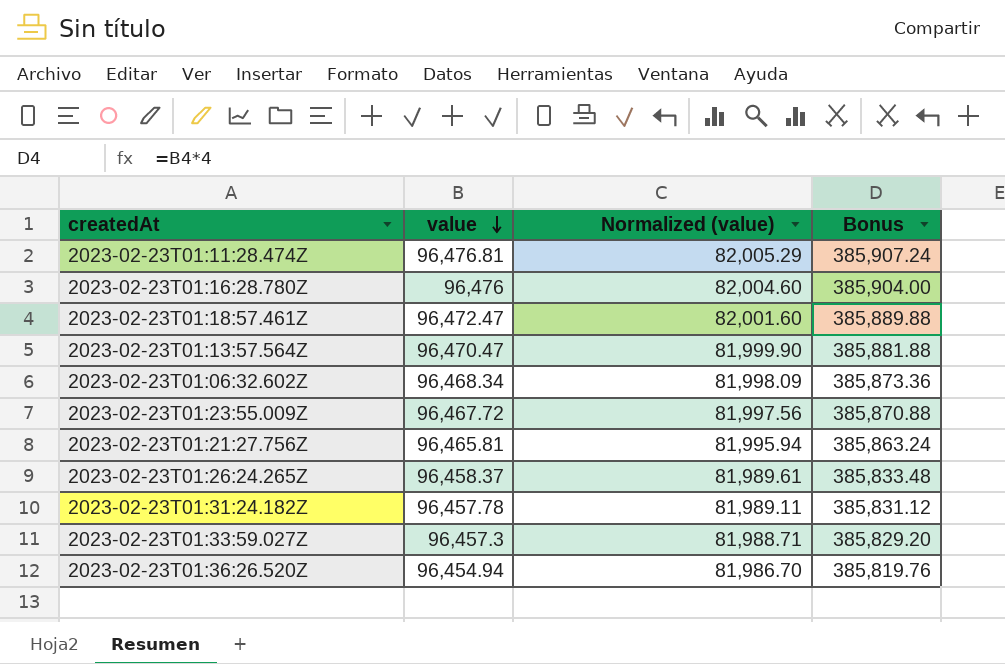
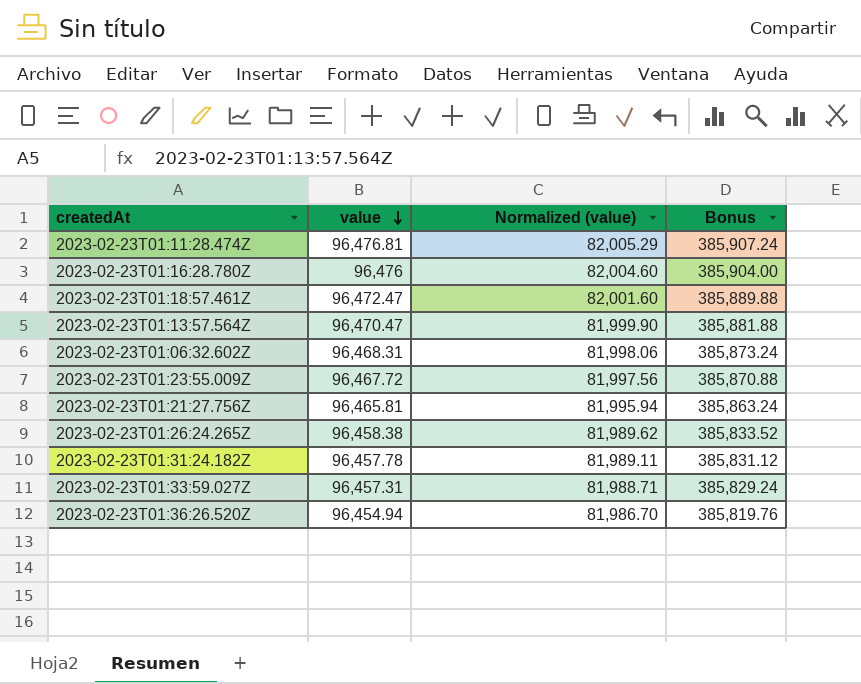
2023-02-23T01:06:32.602Z | value: 96,468.34 -> 96,468.31
2023-02-23T01:06:32.602Z | Normalized (value): 81,998.09 -> 81,998.06
2023-02-23T01:06:32.602Z | Bonus: 385,873.36 -> 385,873.24
2023-02-23T01:26:24.265Z | value: 96,458.37 -> 96,458.38
2023-02-23T01:26:24.265Z | Normalized (value): 81,989.61 -> 81,989.62
2023-02-23T01:26:24.265Z | Bonus: 385,833.48 -> 385,833.52
2023-02-23T01:33:59.027Z | value: 96,457.3 -> 96,457.31
2023-02-23T01:33:59.027Z | Bonus: 385,829.20 -> 385,829.24

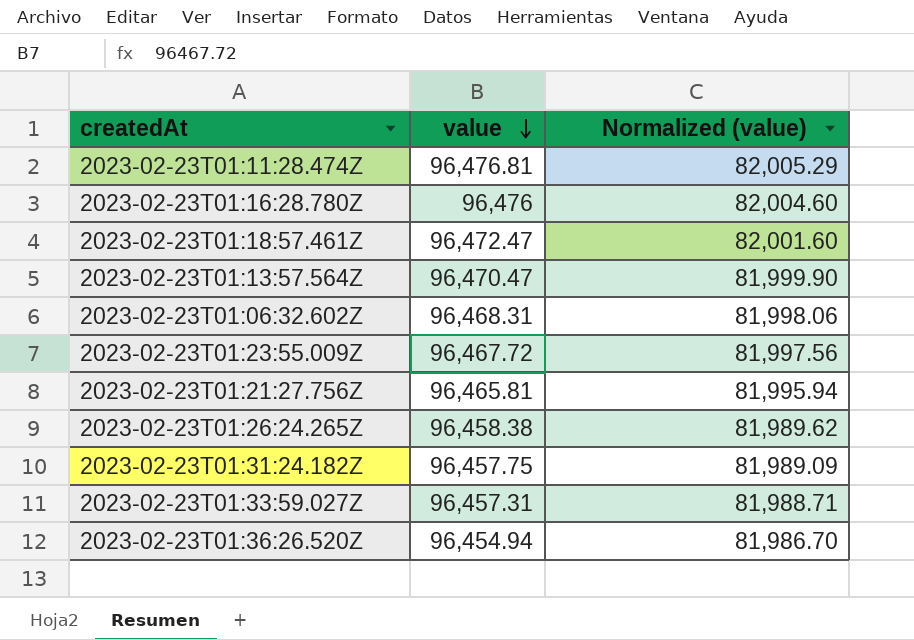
column Bonus | formula: [value] * 4 -> none
2023-02-23T01:31:24.182Z | value: 96,457.78 -> 96,457.75
2023-02-23T01:31:24.182Z | Normalized (value): 81,989.11 -> 81,989.09

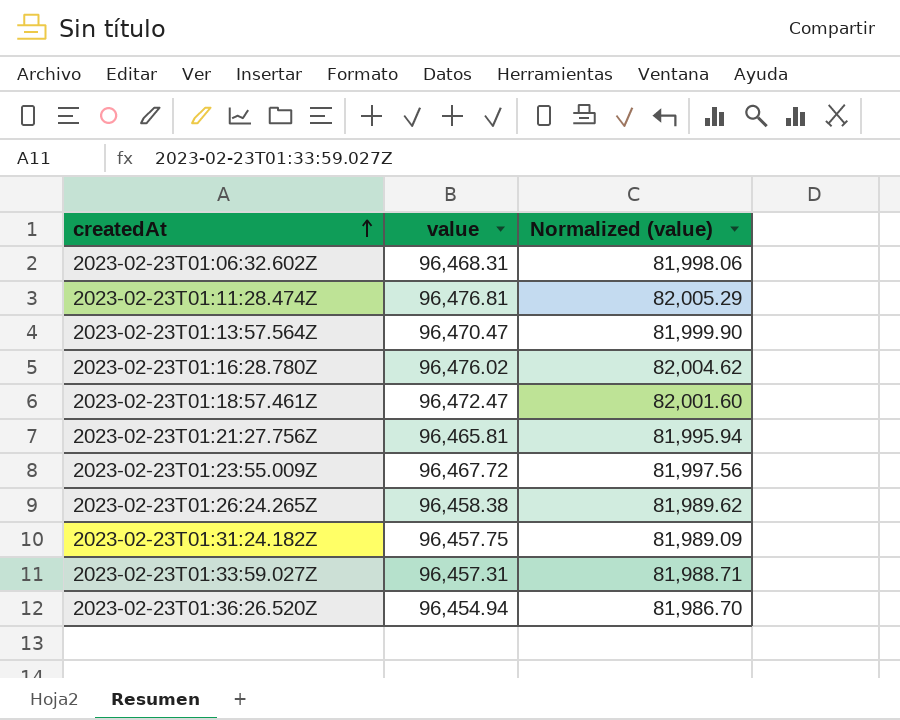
row order: value descending -> createdAt ascending
2023-02-23T01:16:28.780Z | value: 96,476 -> 96,476.02
2023-02-23T01:16:28.780Z | Normalized (value): 82,004.60 -> 82,004.62

